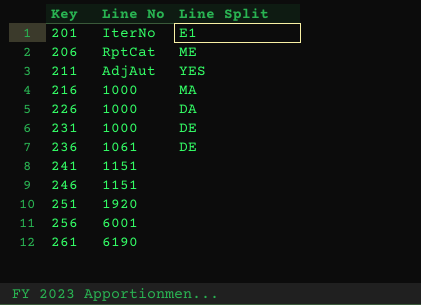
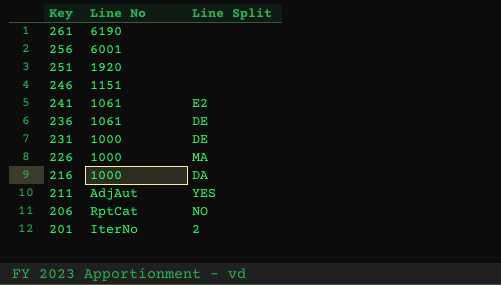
row order: Key ascending -> Key descending
241 | Line No: 1151 -> 1061
241 | Line Split: none -> E2
226 | Line Split: DA -> MA
216 | Line Split: MA -> DA
206 | Line Split: ME -> NO
201 | Line Split: E1 -> 2

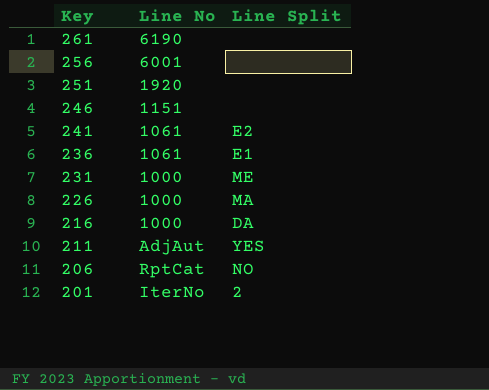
236 | Line Split: DE -> E1
231 | Line Split: DE -> ME

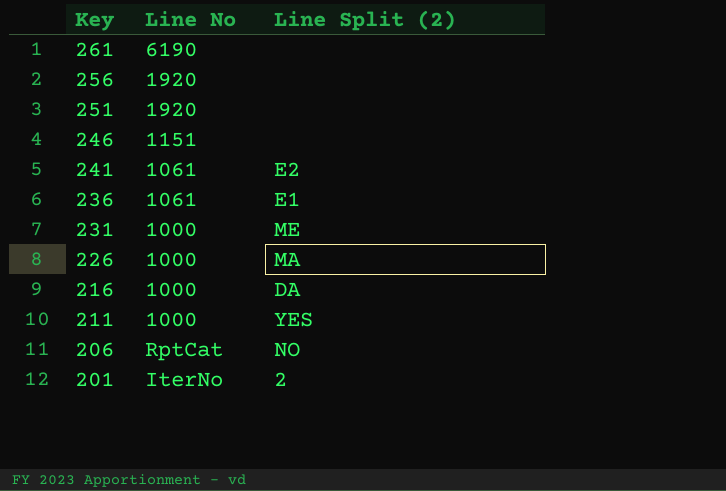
column name: Line Split -> Line Split (2)
256 | Line No: 6001 -> 1920
211 | Line No: AdjAut -> 1000

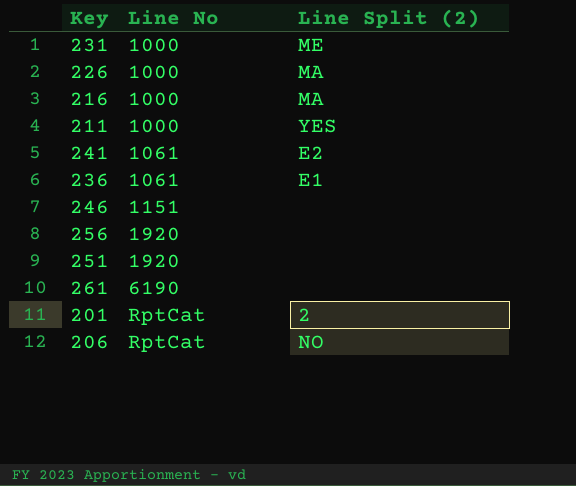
row order: Key descending -> Line No ascending
216 | Line Split (2): DA -> MA
201 | Line No: IterNo -> RptCat

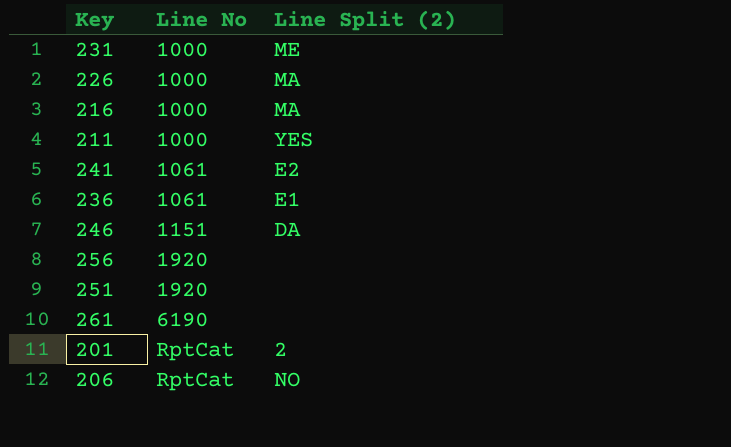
246 | Line Split (2): none -> DA

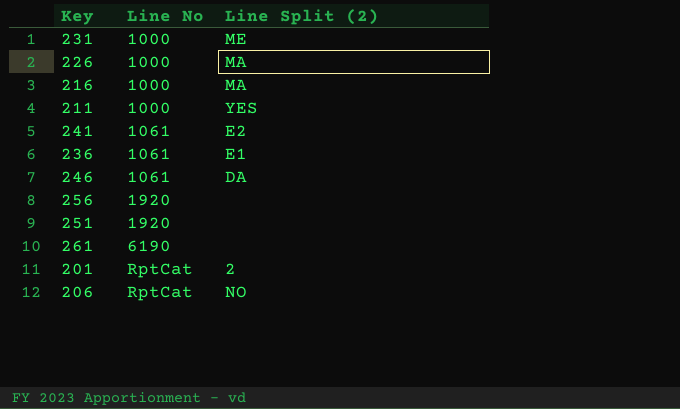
246 | Line No: 1151 -> 1061

